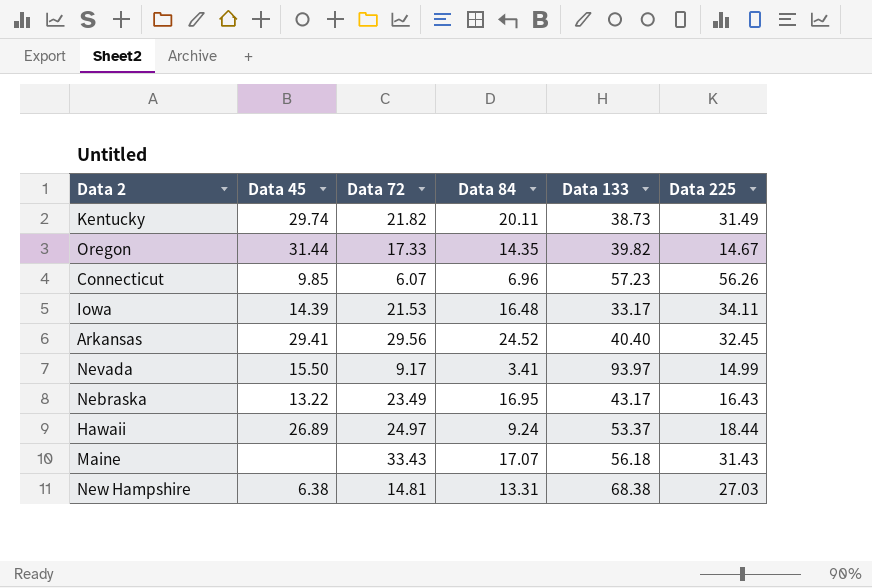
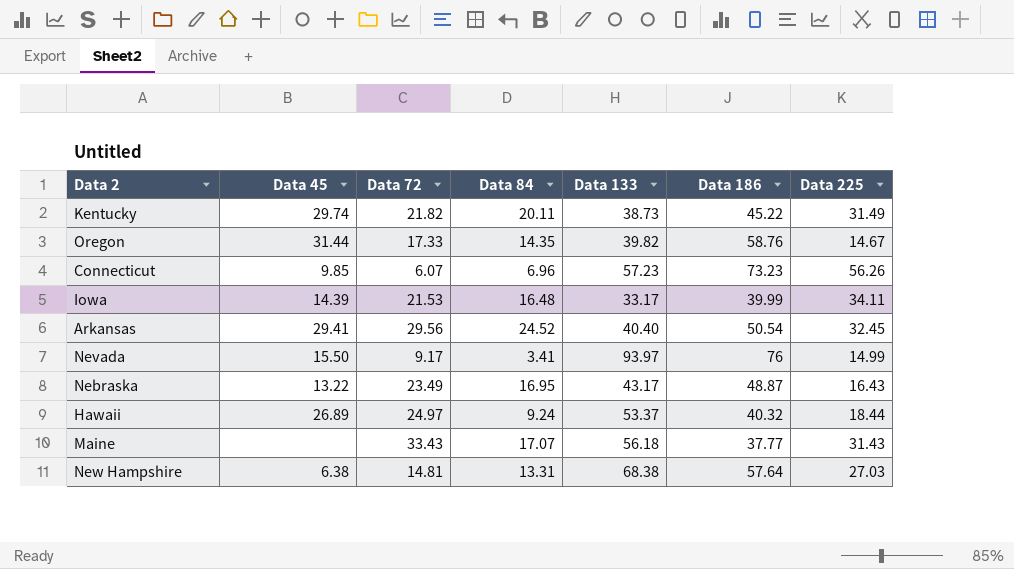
column Data 186 | position: none -> 6

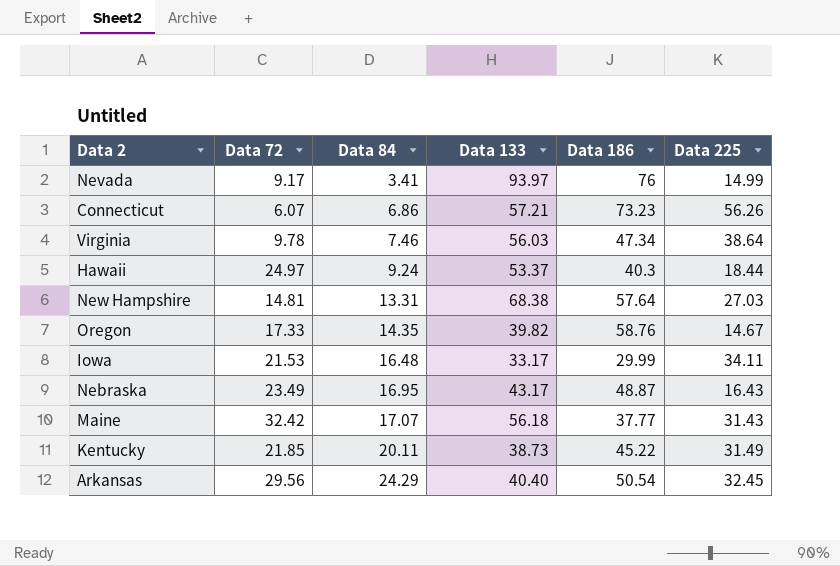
row order: none -> Data 84 ascending
column Data 45 | position: 2 -> none
Connecticut | Data 84: 6.96 -> 6.86
Connecticut | Data 133: 57.23 -> 57.21
row Virginia: none -> 9.78 | 7.46 | 56.03 | 47.34 | 38.64
Hawaii | Data 186: 40.32 -> 40.3
Iowa | Data 186: 39.99 -> 29.99
Maine | Data 72: 33.43 -> 32.42
Kentucky | Data 72: 21.82 -> 21.85
Arkansas | Data 84: 24.52 -> 24.29

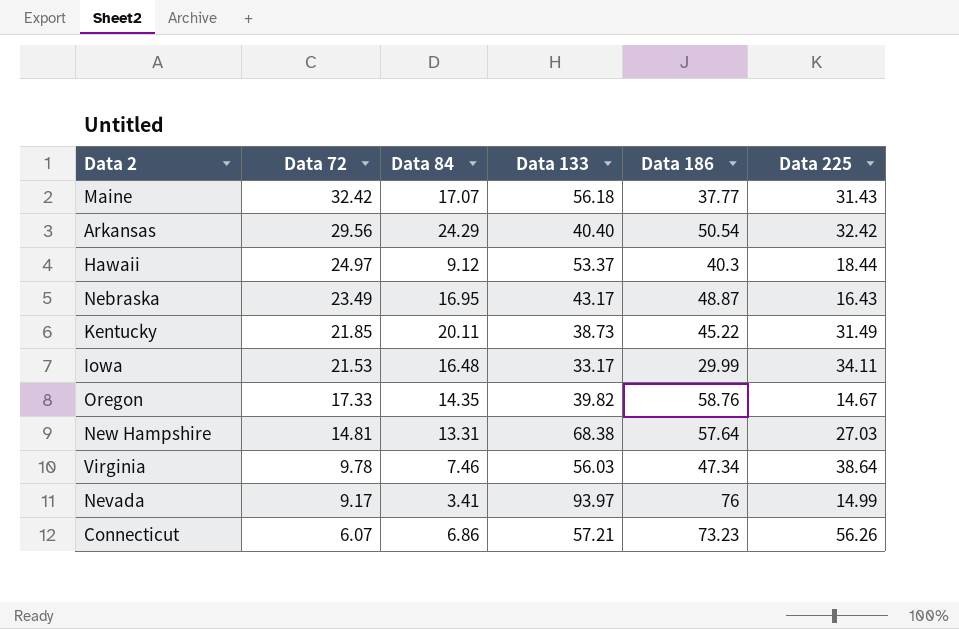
row order: Data 84 ascending -> Data 72 descending
Arkansas | Data 225: 32.45 -> 32.42
Hawaii | Data 84: 9.24 -> 9.12

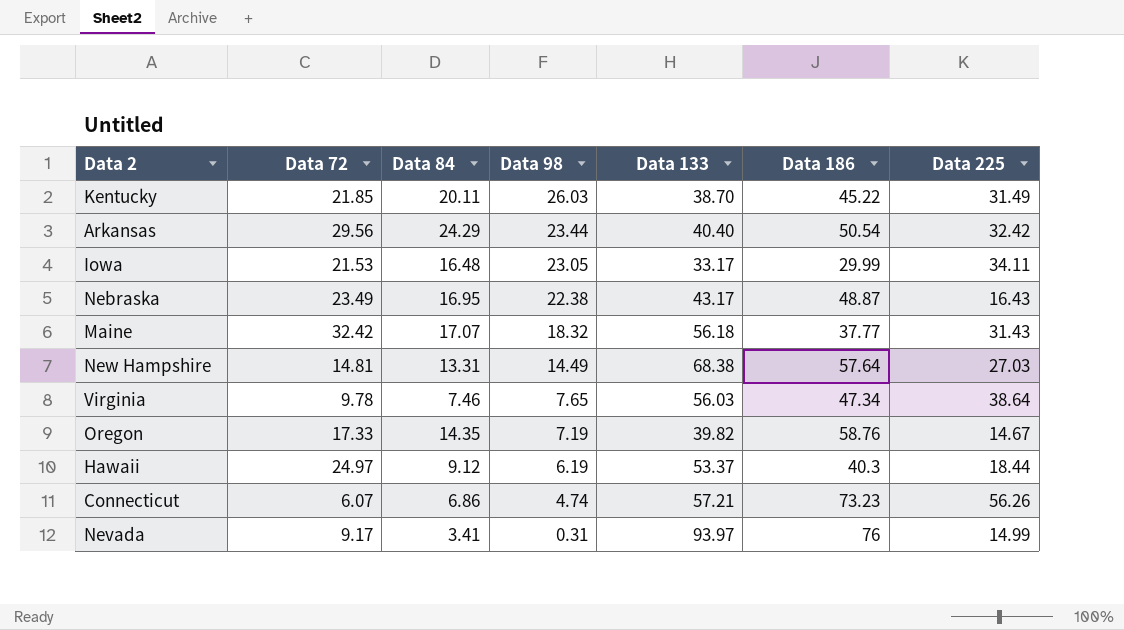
row order: Data 72 descending -> Data 98 descending
column Data 98 | position: none -> 4
Kentucky | Data 133: 38.73 -> 38.70

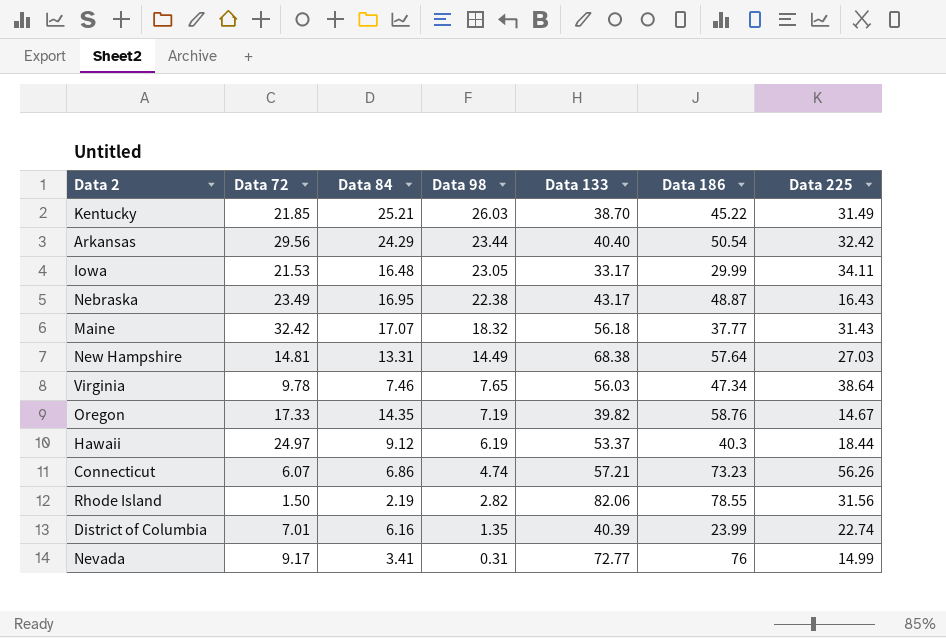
Kentucky | Data 84: 20.11 -> 25.21
row Rhode Island: none -> 1.50 | 2.19 | 2.82 | 82.06 | 78.55 | 31.56
row District of Columbia: none -> 7.01 | 6.16 | 1.35 | 40.39 | 23.99 | 22.74
Nevada | Data 133: 93.97 -> 72.77

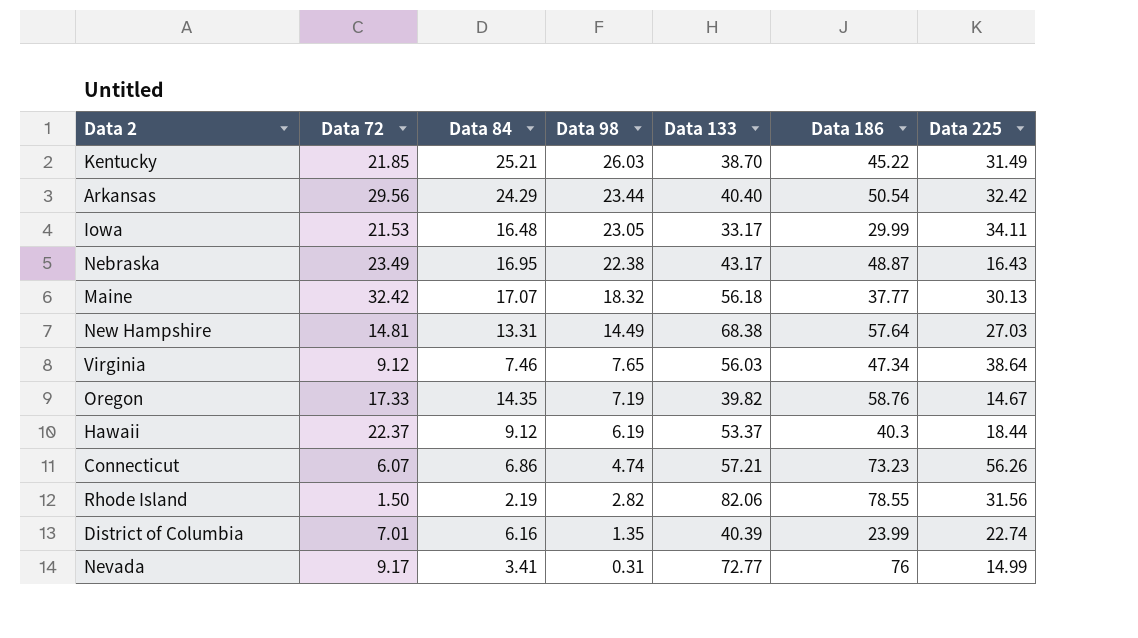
Maine | Data 225: 31.43 -> 30.13
Virginia | Data 72: 9.78 -> 9.12
Hawaii | Data 72: 24.97 -> 22.37

